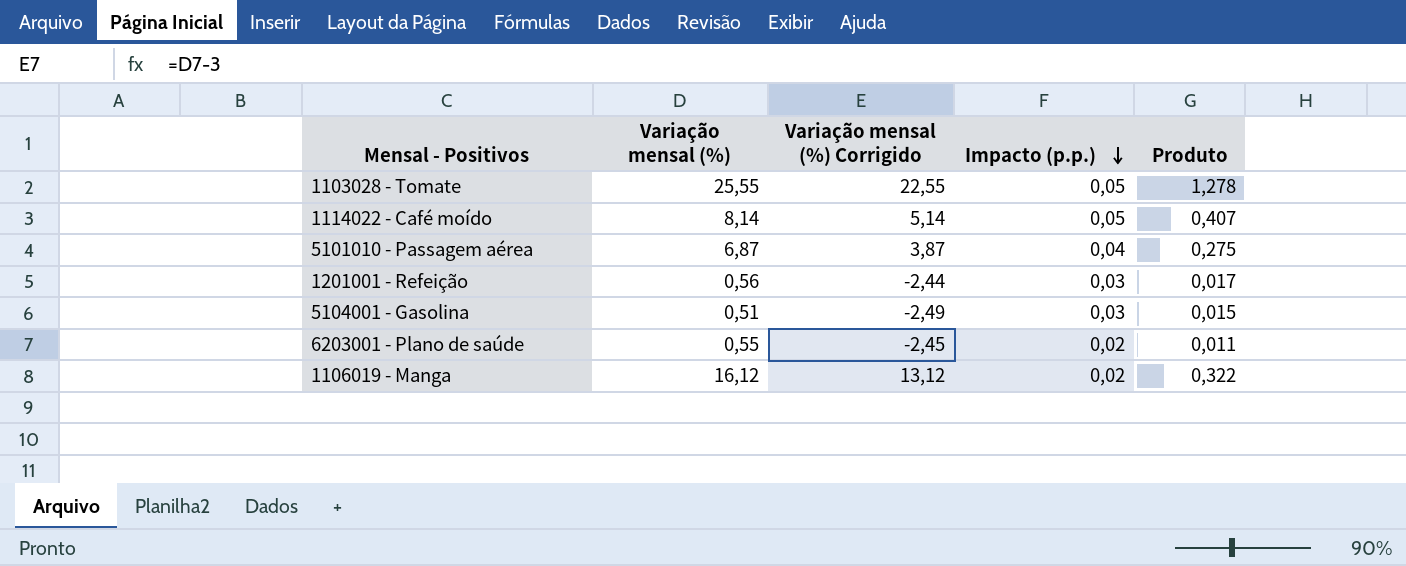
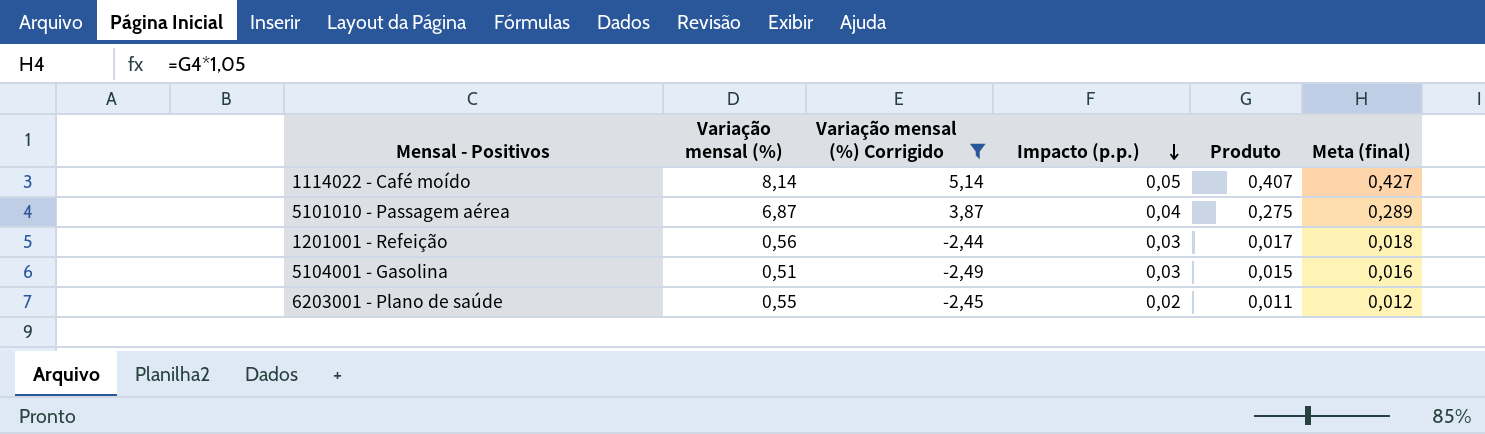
filter: none -> Variação mensal (%) Corrigido <= 5,14
column Meta (final) | formula: none -> [Produto] * 1,05

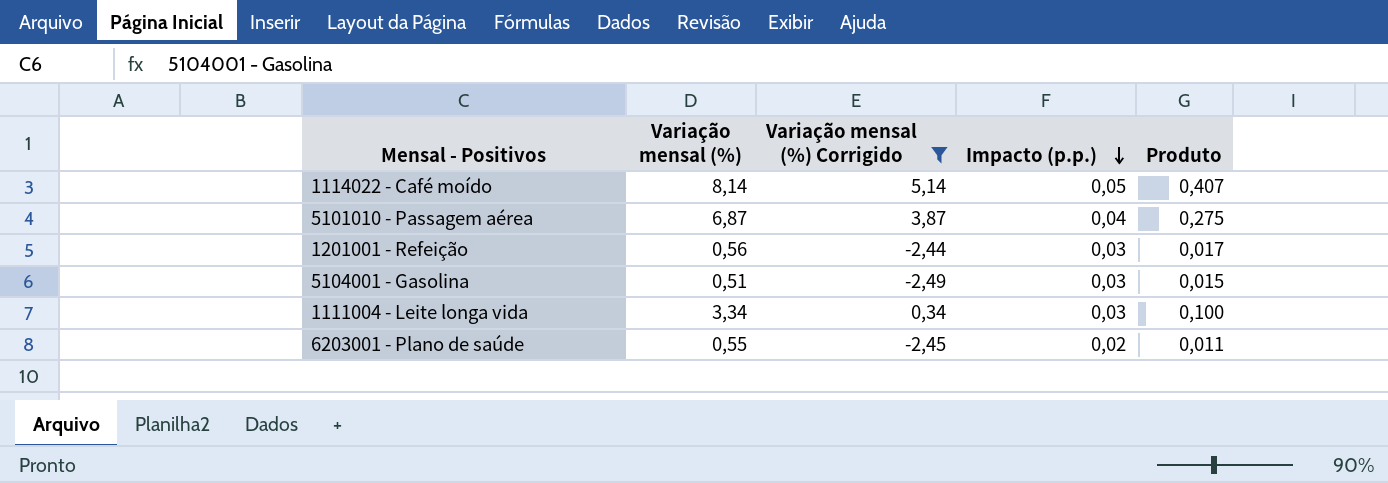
column Meta (final) | formula: [Produto] * 1,05 -> none
row 1111004 - Leite longa vida: none -> 3,34 | 0,34 | 0,03 | 0,100

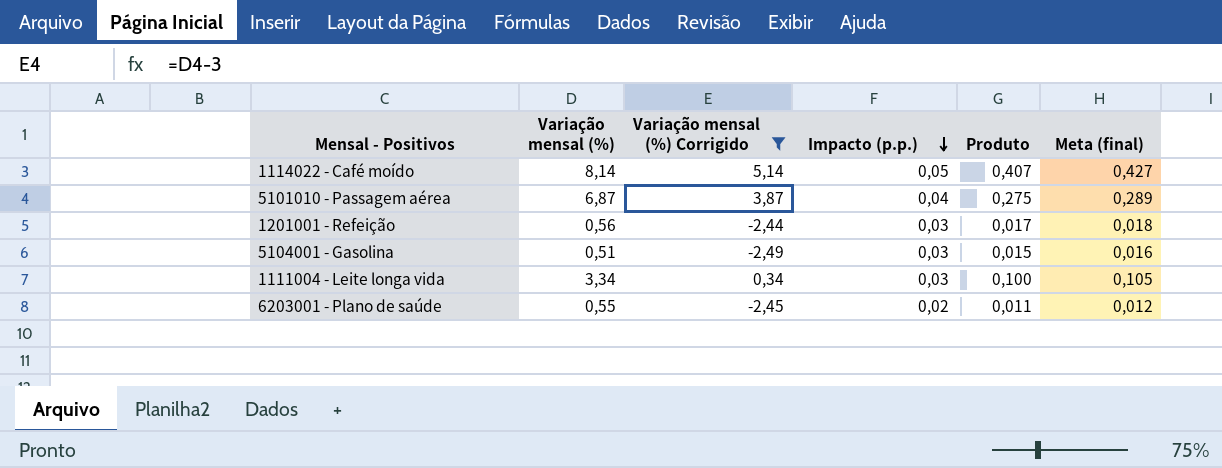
column Meta (final) | formula: none -> [Produto] * 1,05

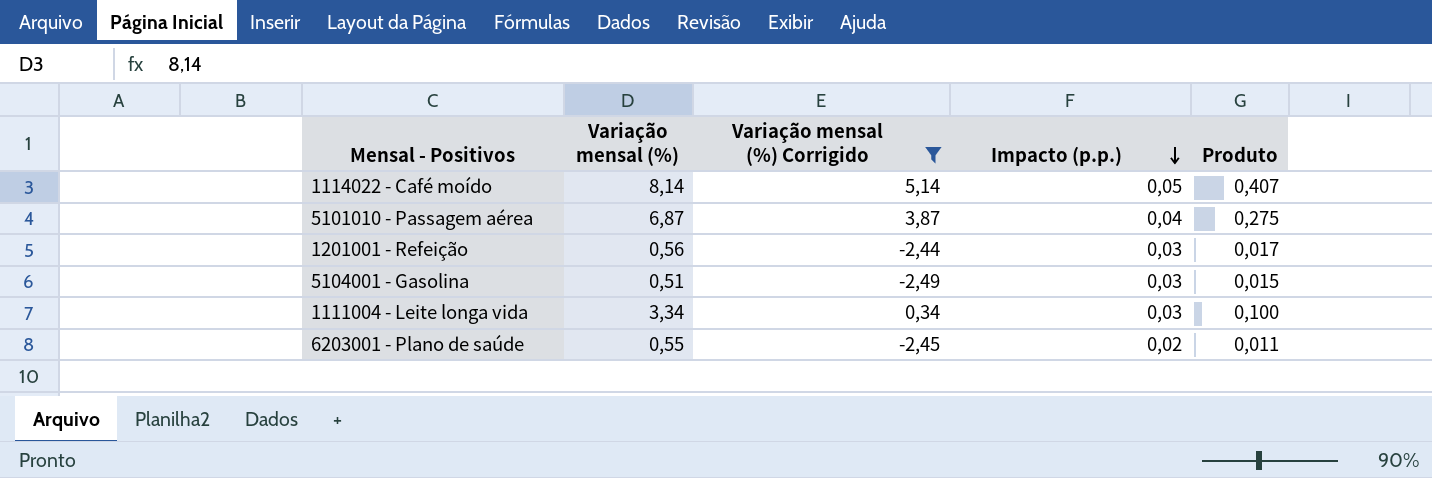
column Meta (final) | formula: [Produto] * 1,05 -> none

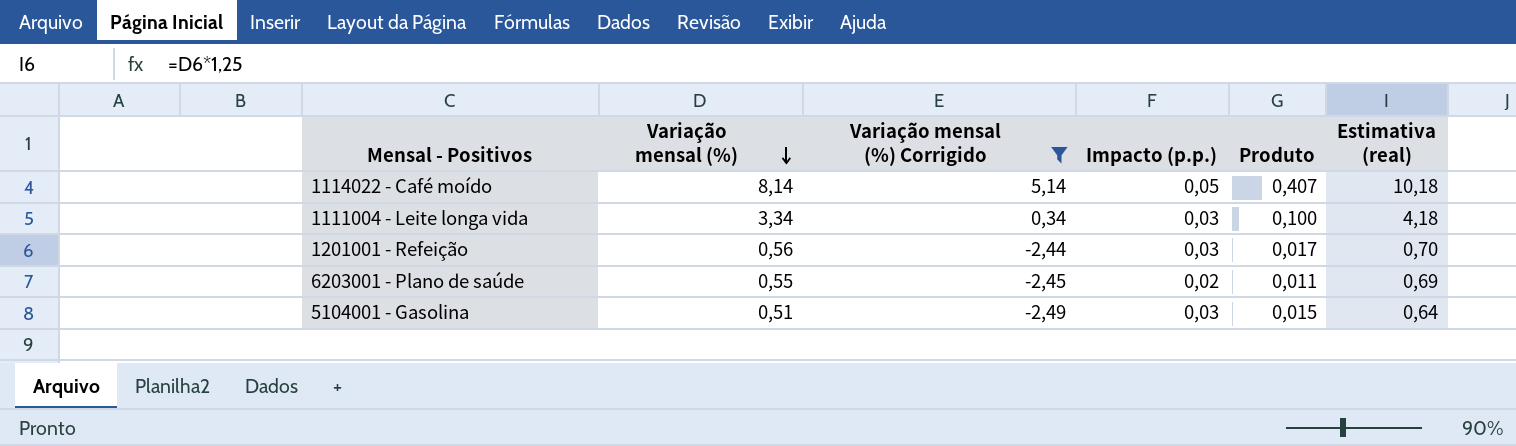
row order: Impacto (p.p.) descending -> Variação mensal (%) descending
column Estimativa (real) | formula: none -> [Variação mensal (%)] * 1,25
row 5101010 - Passagem aérea: 6,87 | 3,87 | 0,04 | 0,275 -> none

